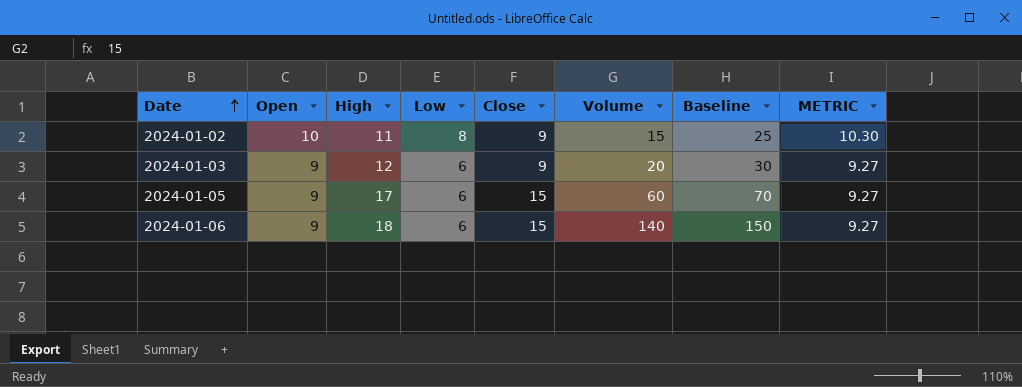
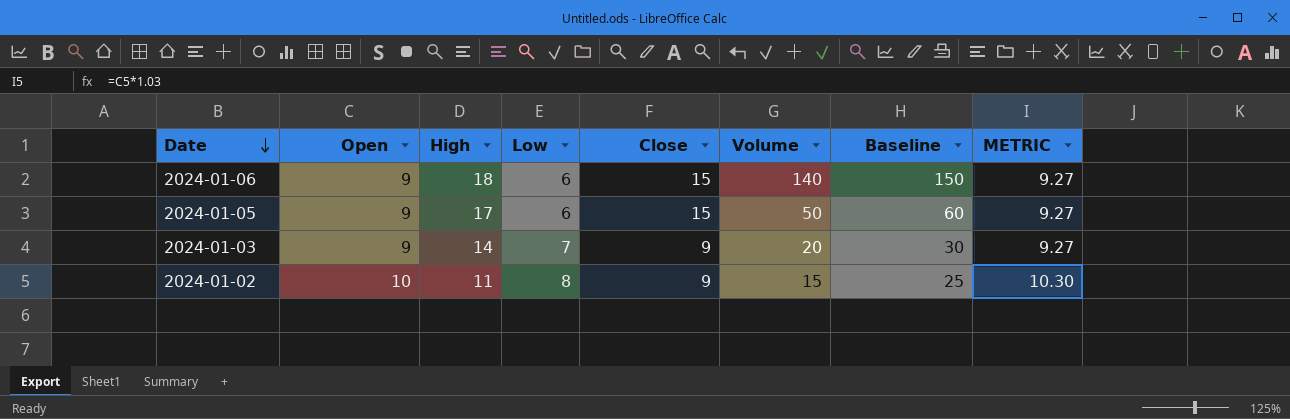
row order: Date ascending -> Date descending
2024-01-05 | Volume: 60 -> 50
2024-01-05 | Baseline: 70 -> 60
2024-01-03 | High: 12 -> 14
2024-01-03 | Low: 6 -> 7

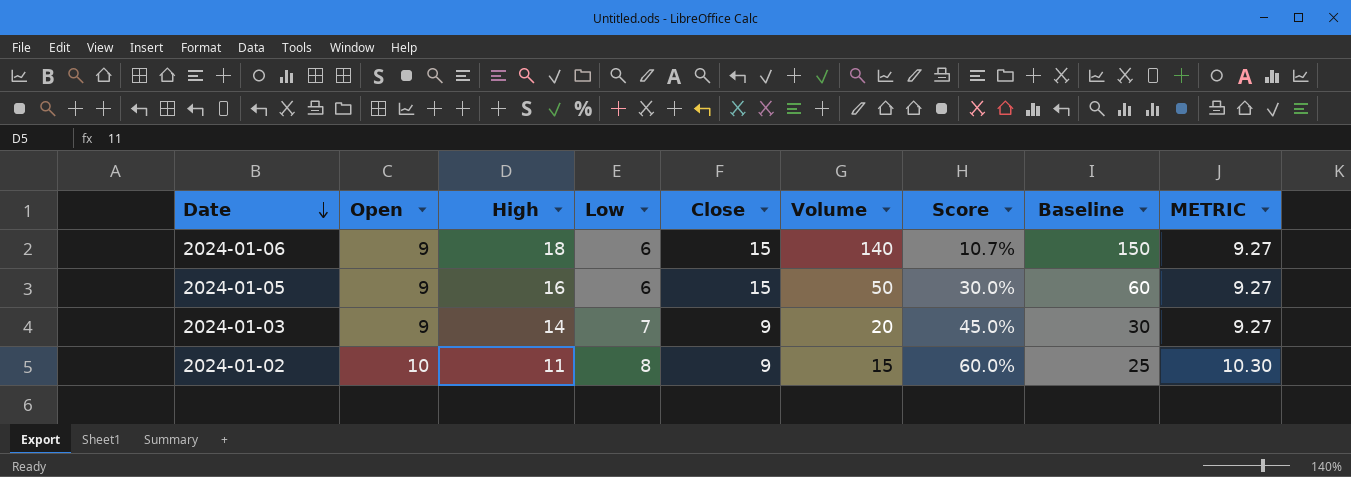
column Score | formula: none -> [Close] / [Volume]
2024-01-05 | High: 17 -> 16

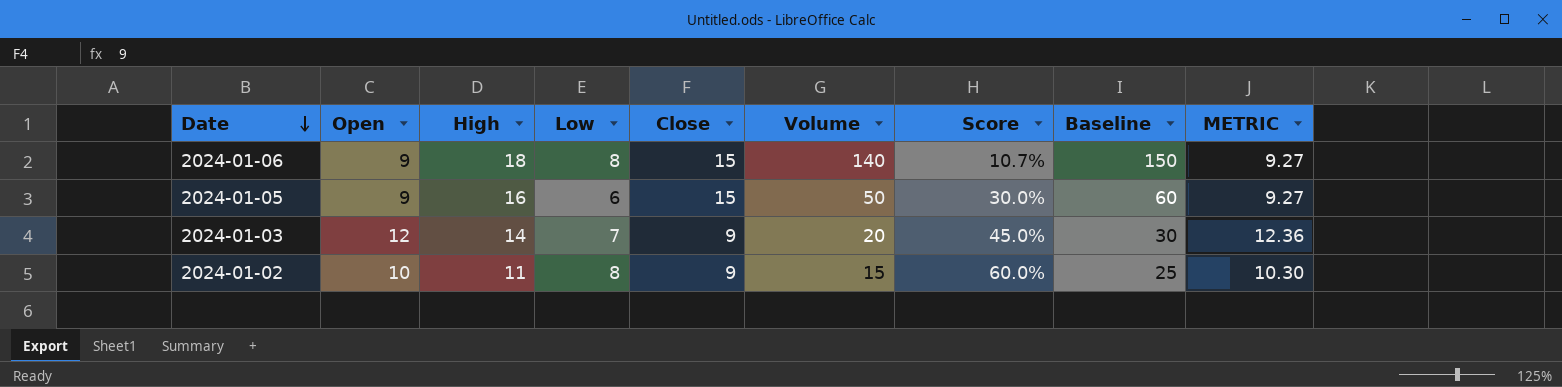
2024-01-06 | Low: 6 -> 8
2024-01-03 | Open: 9 -> 12
2024-01-03 | METRIC: 9.27 -> 12.36

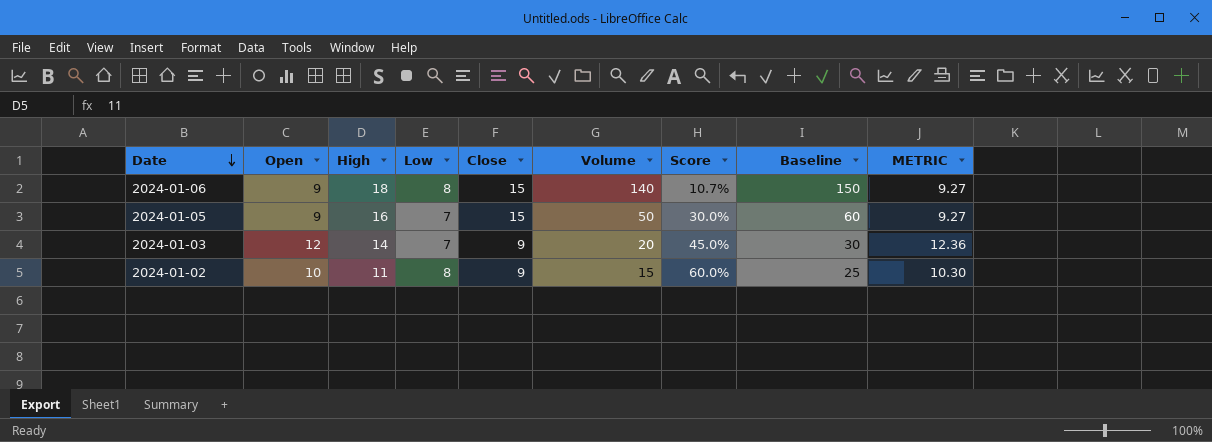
2024-01-05 | Low: 6 -> 7

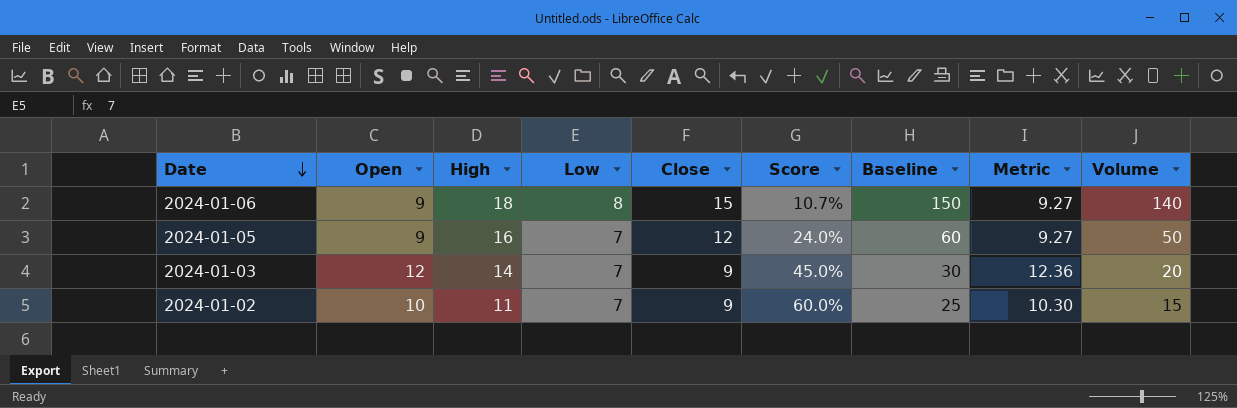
column name: METRIC -> Metric
column Volume | position: 6 -> 9
2024-01-05 | Close: 15 -> 12
2024-01-05 | Score: 30.0% -> 24.0%
2024-01-02 | Low: 8 -> 7

